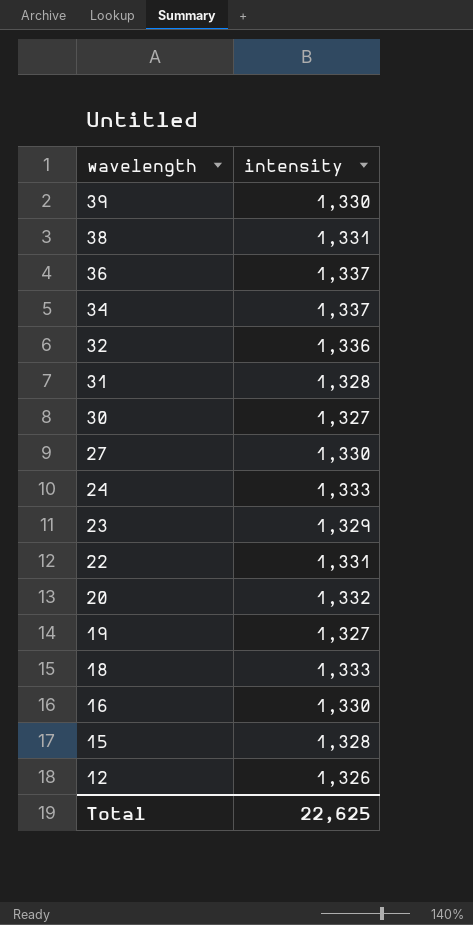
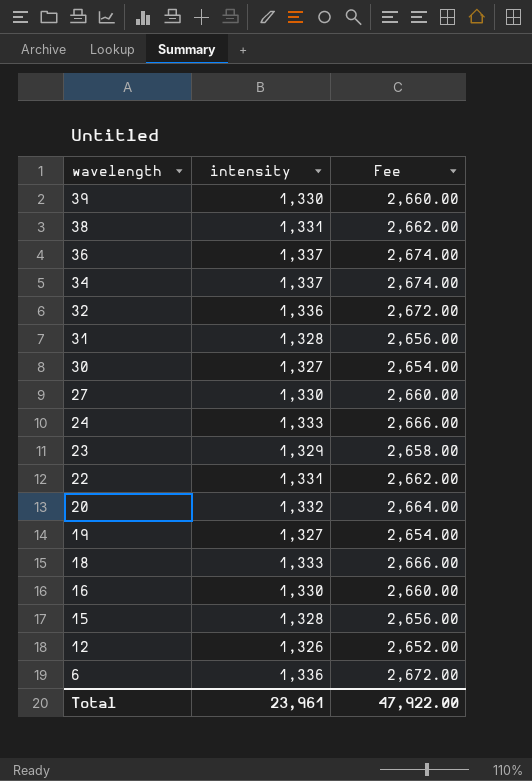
column Fee | formula: none -> [intensity] * 2
row 6: none -> 1,336 | 2,672.00
Total | intensity: 22,625 -> 23,961

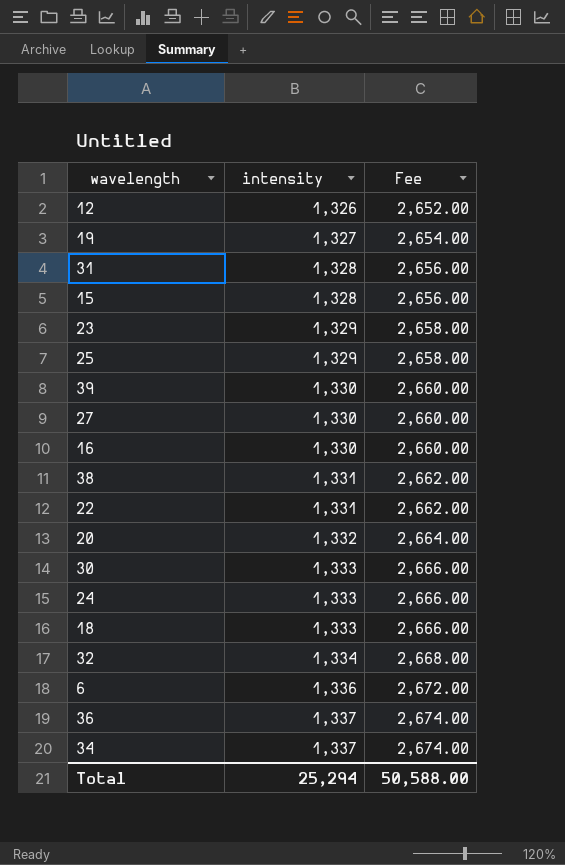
row order: wavelength descending -> intensity ascending
row 25: none -> 1,329 | 2,658.00
30 | intensity: 1,327 -> 1,333
30 | Fee: 2,654.00 -> 2,666.00
32 | intensity: 1,336 -> 1,334
32 | Fee: 2,672.00 -> 2,668.00
Total | intensity: 23,961 -> 25,294
Total | Fee: 47,922.00 -> 50,588.00

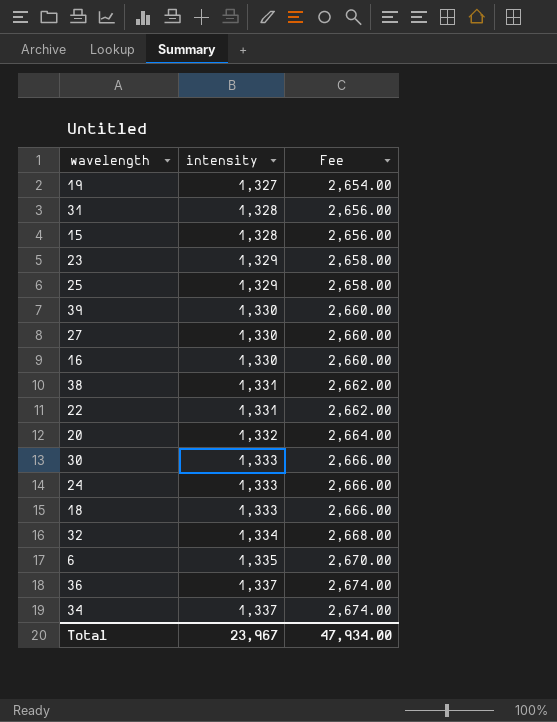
row 12: 1,326 | 2,652.00 -> none
6 | intensity: 1,336 -> 1,335
6 | Fee: 2,672.00 -> 2,670.00
Total | intensity: 25,294 -> 23,967
Total | Fee: 50,588.00 -> 47,934.00

